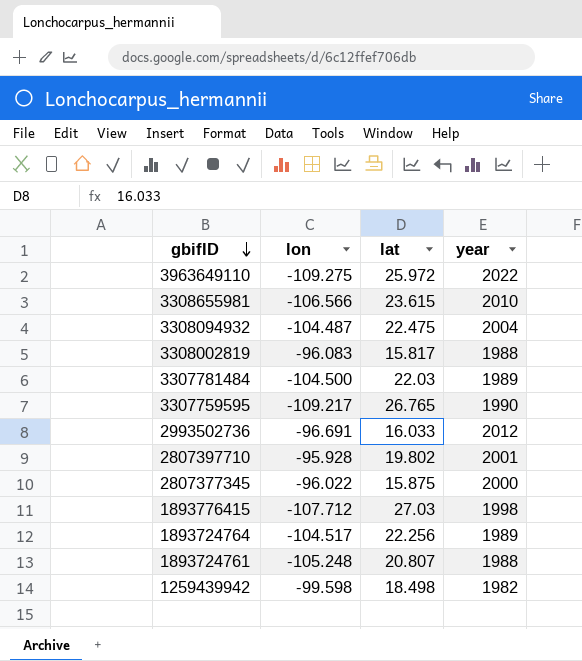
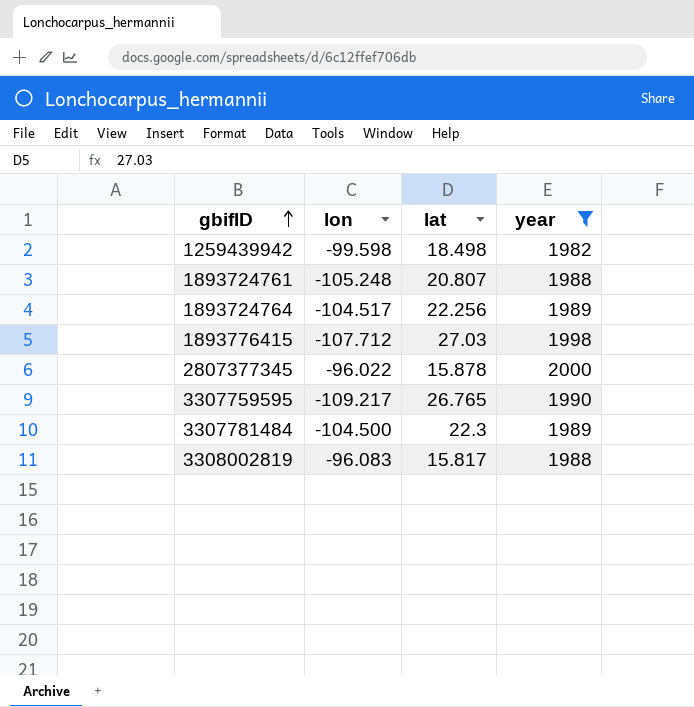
filter: none -> year <= 2000
row order: gbifID descending -> gbifID ascending
2807377345 | lat: 15.875 -> 15.878
3307781484 | lat: 22.03 -> 22.3

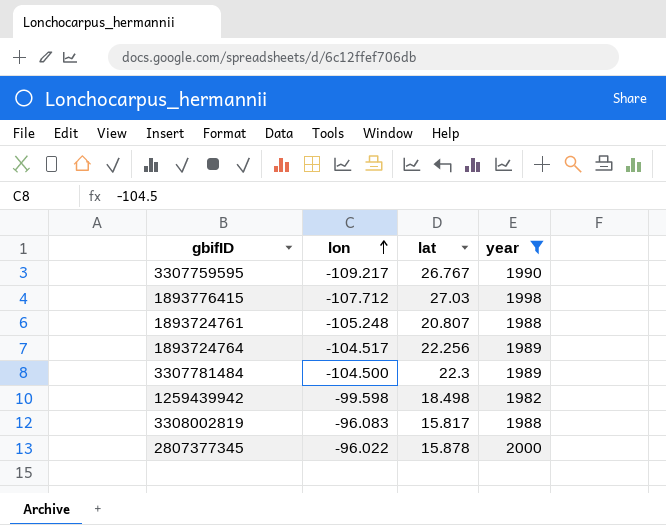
row order: gbifID ascending -> lon ascending
3307759595 | lat: 26.765 -> 26.767

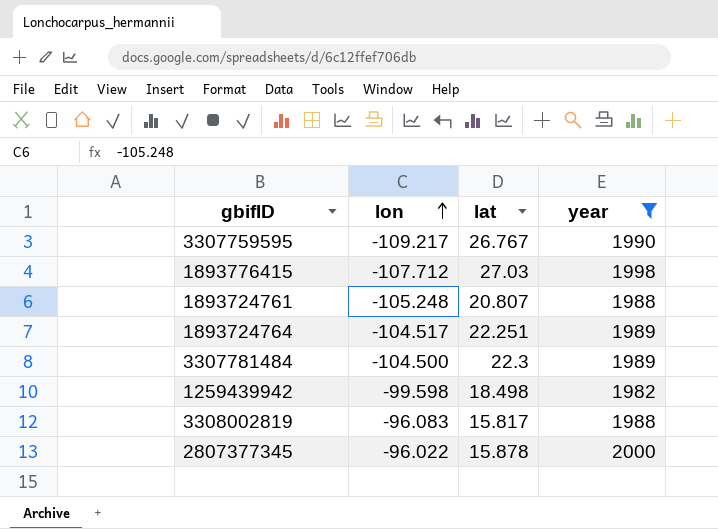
1893724764 | lat: 22.256 -> 22.251

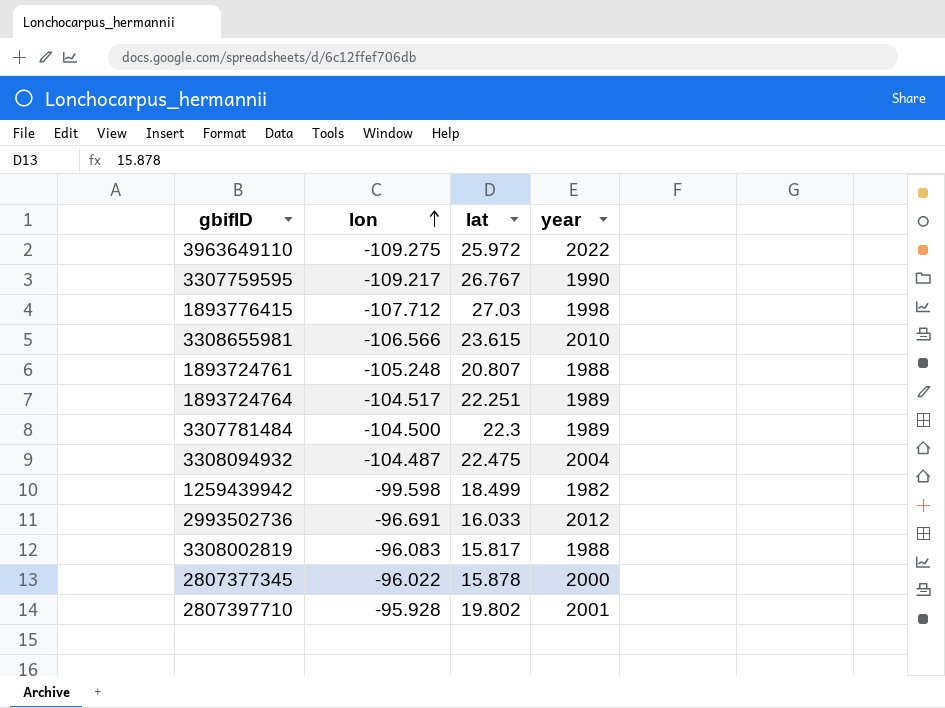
filter: year <= 2000 -> none
1259439942 | lat: 18.498 -> 18.499

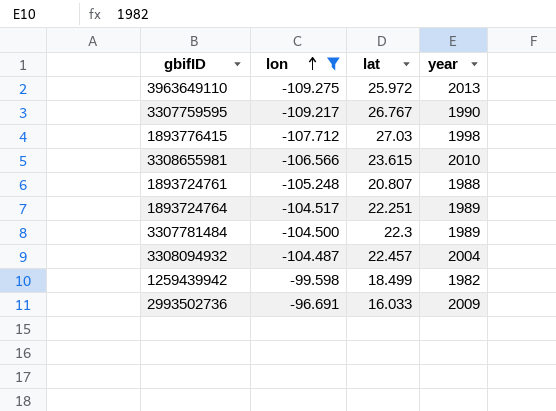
filter: none -> lon <= -96.691
3963649110 | year: 2022 -> 2013
3308094932 | lat: 22.475 -> 22.457
2993502736 | year: 2012 -> 2009

